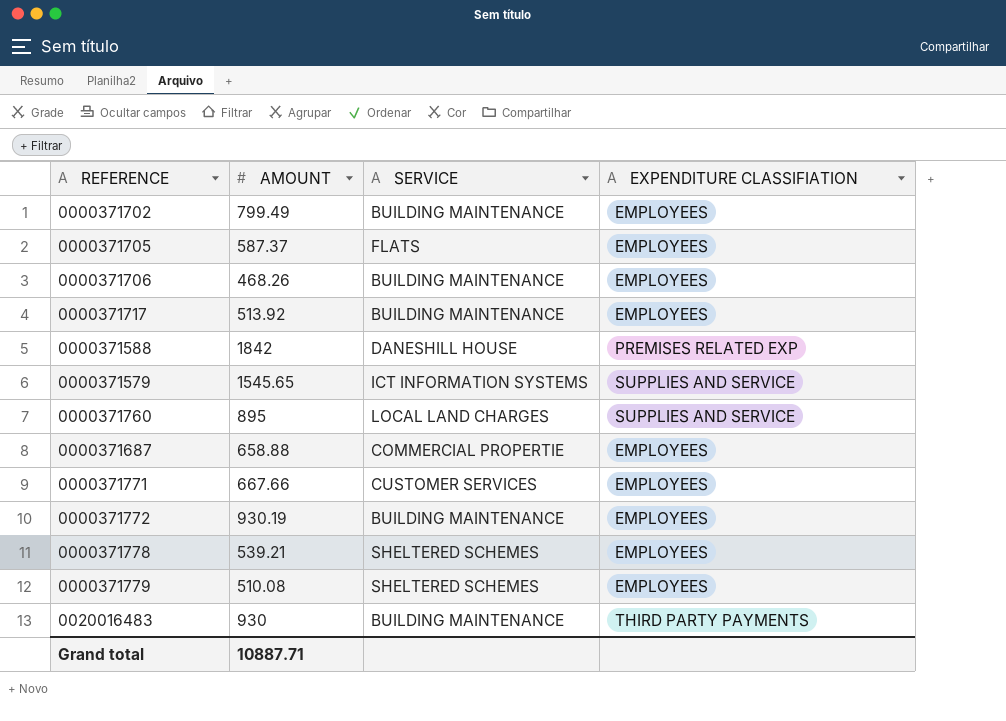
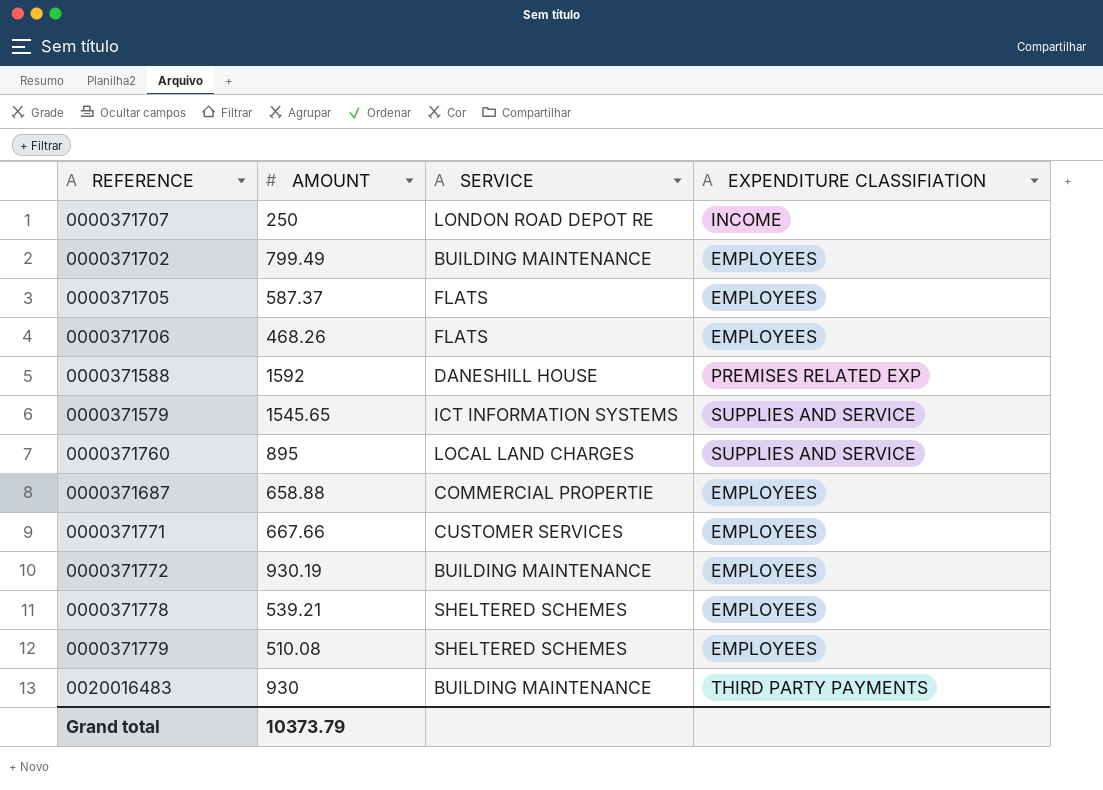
row 0000371717: 513.92 | BUILDING MAINTENANCE | EMPLOYEES -> none
row 0000371707: none -> 250 | LONDON ROAD DEPOT RE | INCOME
0000371706 | SERVICE: BUILDING MAINTENANCE -> FLATS
0000371588 | AMOUNT: 1842 -> 1592
Grand total | AMOUNT: 10887.71 -> 10373.79

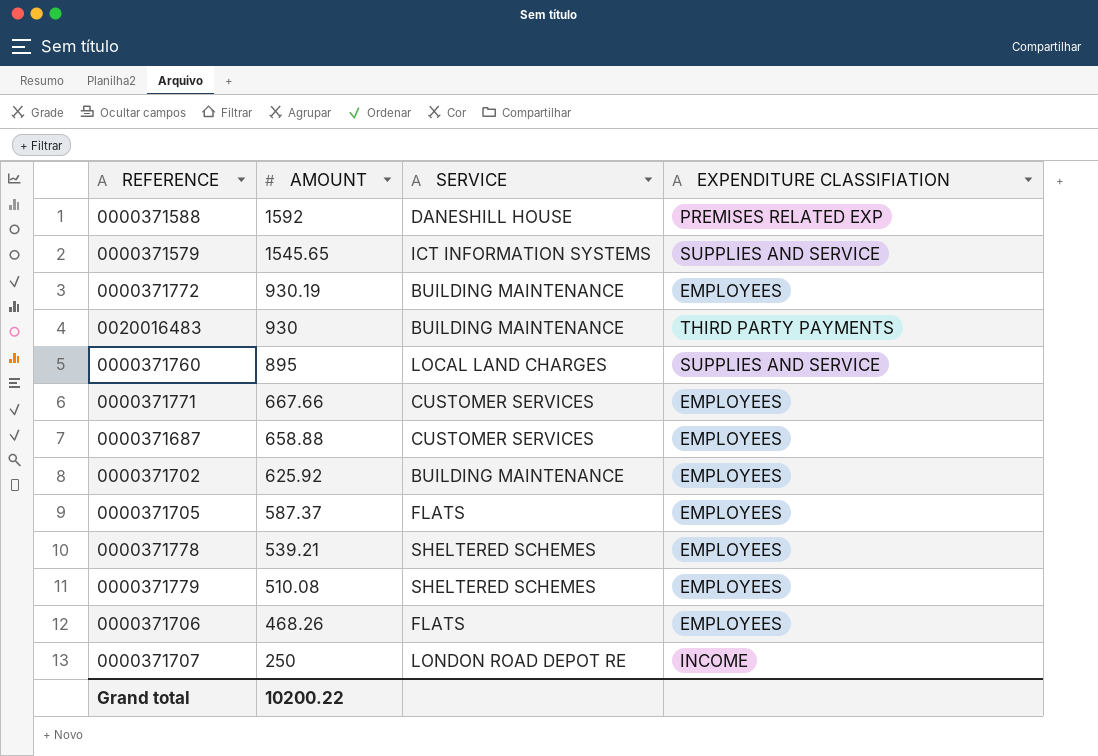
row order: none -> AMOUNT descending
0000371687 | SERVICE: COMMERCIAL PROPERTIE -> CUSTOMER SERVICES
0000371702 | AMOUNT: 799.49 -> 625.92
Grand total | AMOUNT: 10373.79 -> 10200.22

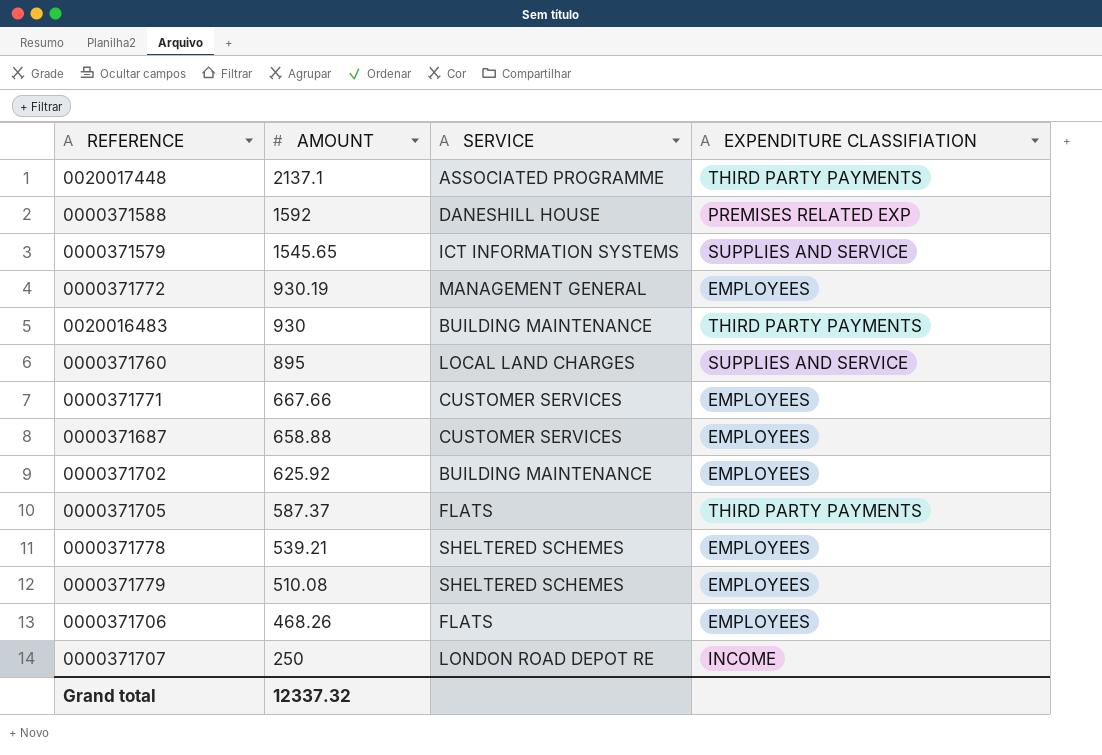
row 0020017448: none -> 2137.1 | ASSOCIATED PROGRAMME | THIRD PARTY PAYMENTS
0000371772 | SERVICE: BUILDING MAINTENANCE -> MANAGEMENT GENERAL
0000371705 | EXPENDITURE CLASSIFIATION: EMPLOYEES -> THIRD PARTY PAYMENTS
Grand total | AMOUNT: 10200.22 -> 12337.32

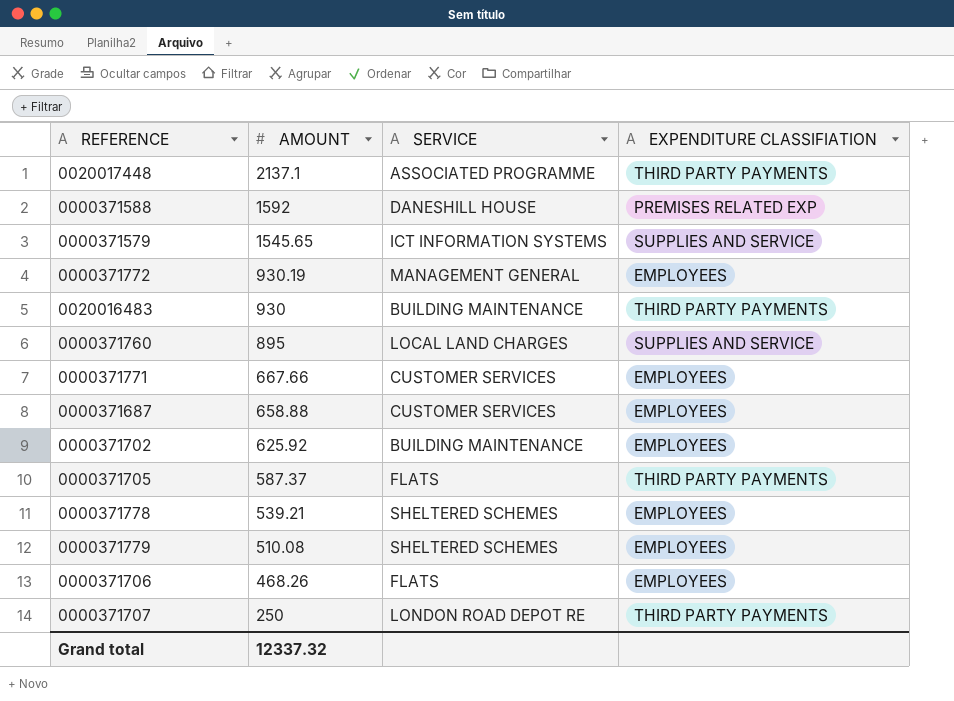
0000371707 | EXPENDITURE CLASSIFIATION: INCOME -> THIRD PARTY PAYMENTS

